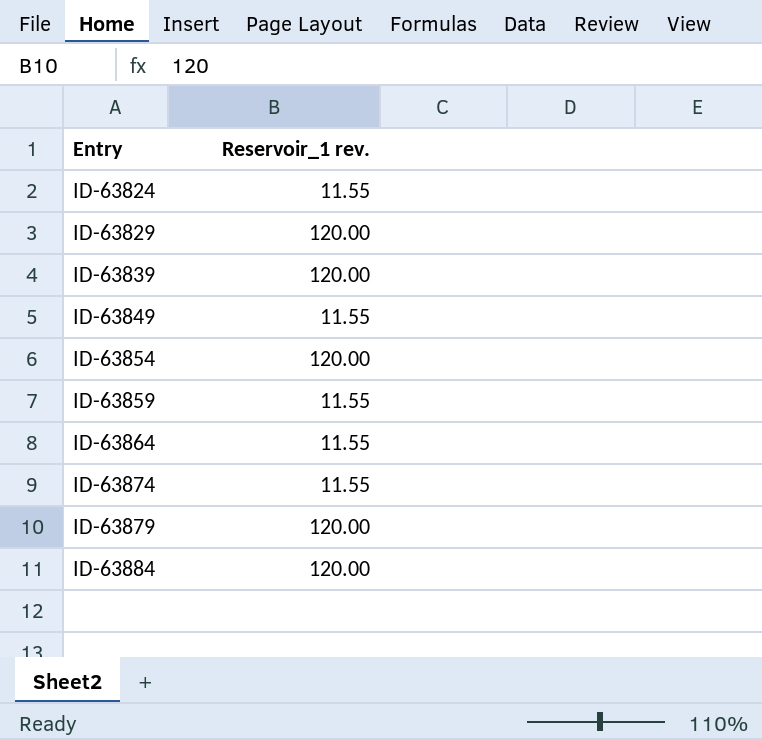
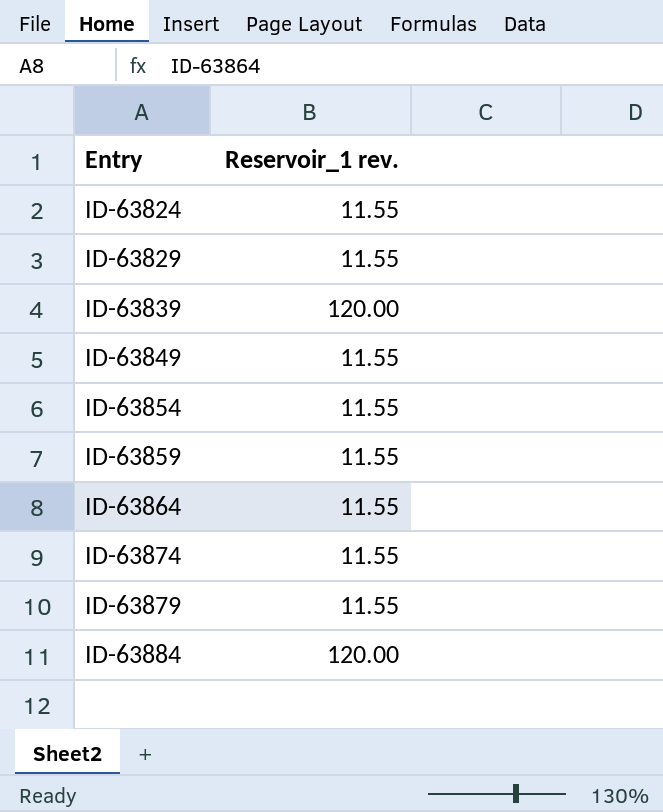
ID-63829 | Reservoir_1 rev.: 120.00 -> 11.55
ID-63854 | Reservoir_1 rev.: 120.00 -> 11.55
ID-63879 | Reservoir_1 rev.: 120.00 -> 11.55

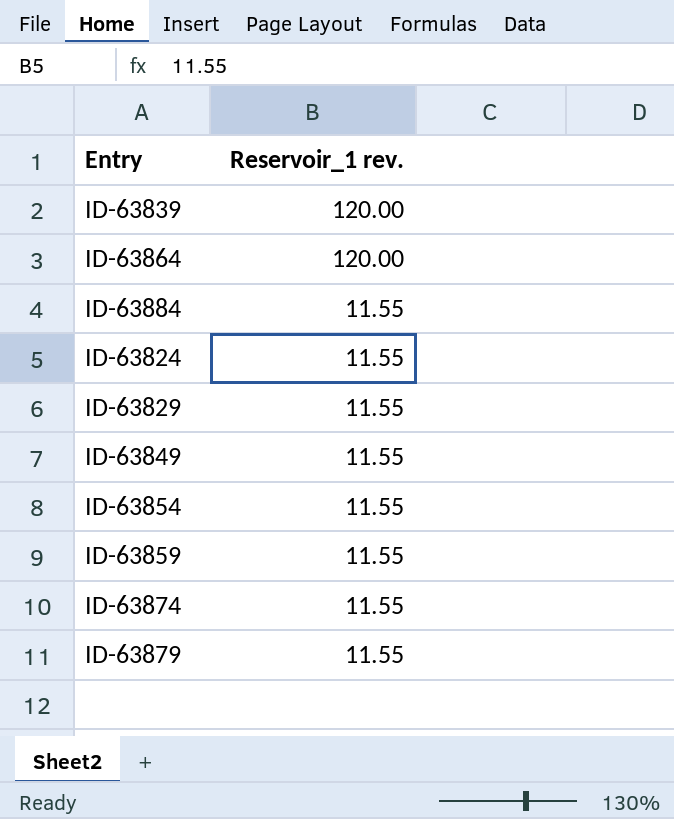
row order: Entry ascending -> Reservoir_1 rev. descending
ID-63864 | Reservoir_1 rev.: 11.55 -> 120.00
ID-63884 | Reservoir_1 rev.: 120.00 -> 11.55

